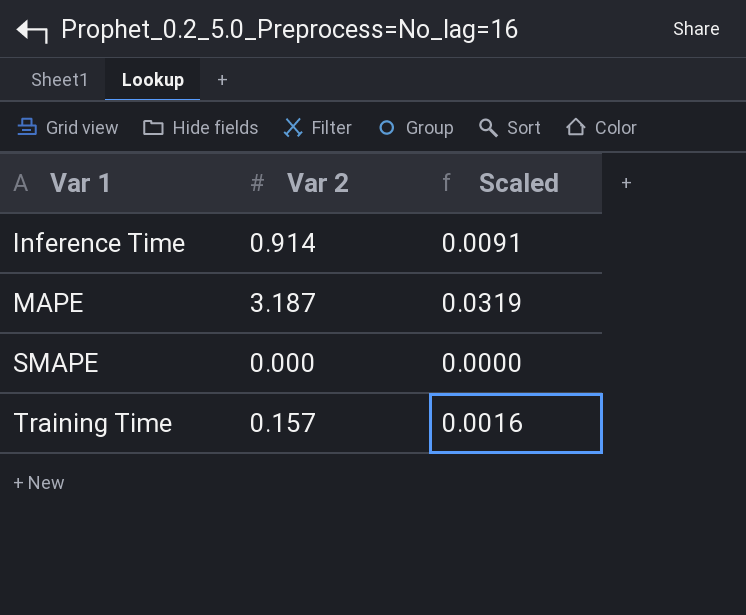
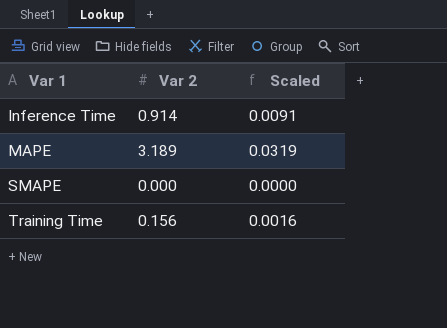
MAPE | Var 2: 3.187 -> 3.189
Training Time | Var 2: 0.157 -> 0.156

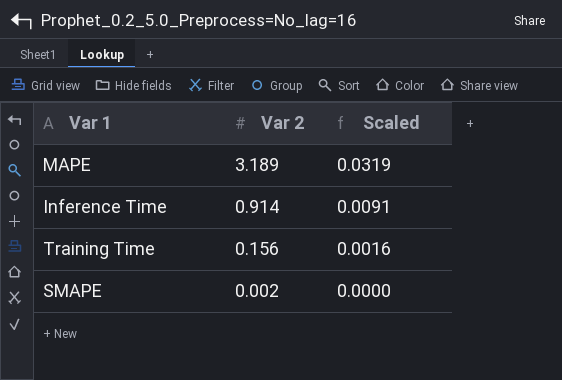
row order: Var 1 ascending -> Var 2 descending
SMAPE | Var 2: 0.000 -> 0.002

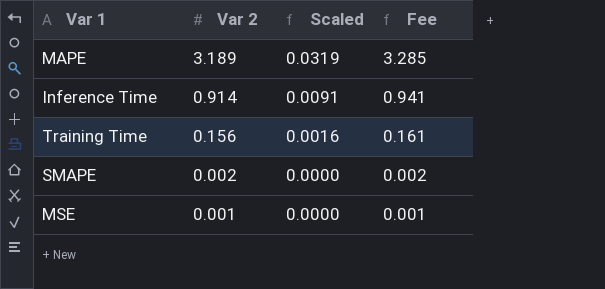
column Fee | formula: none -> [Var 2] * 1.03
row MSE: none -> 0.001 | 0.0000 | 0.001

